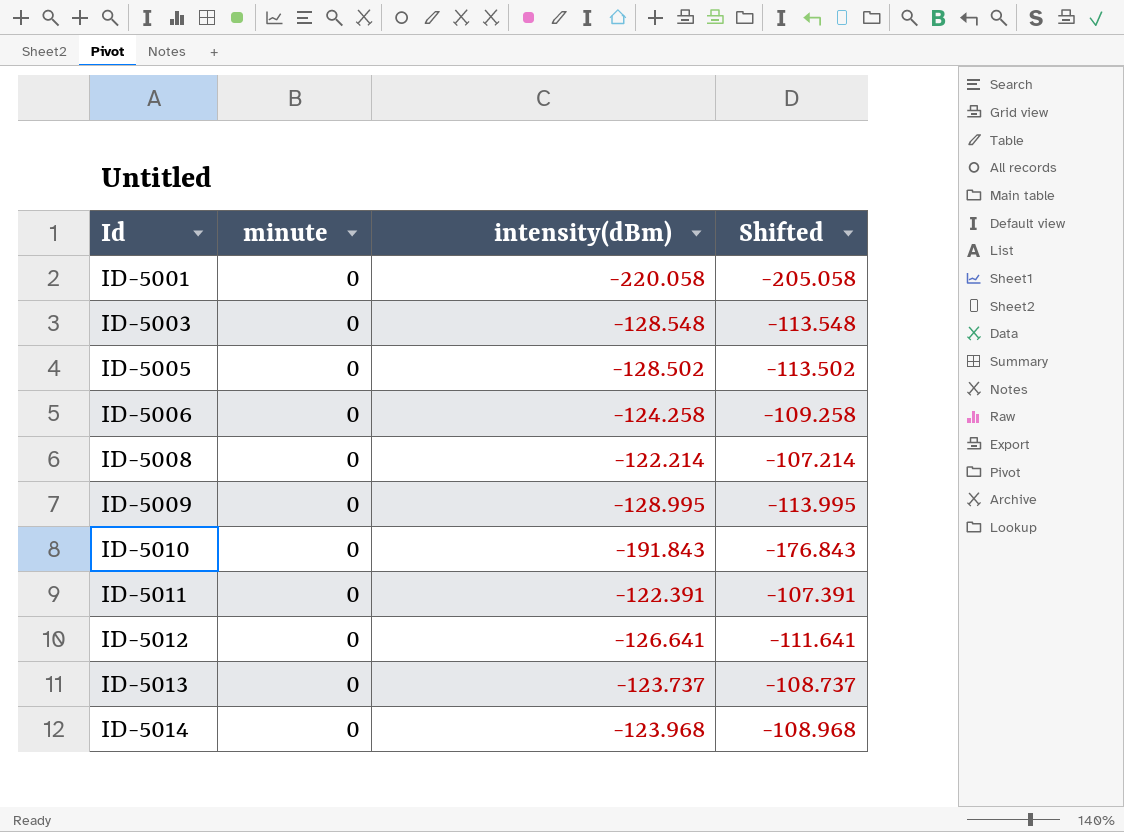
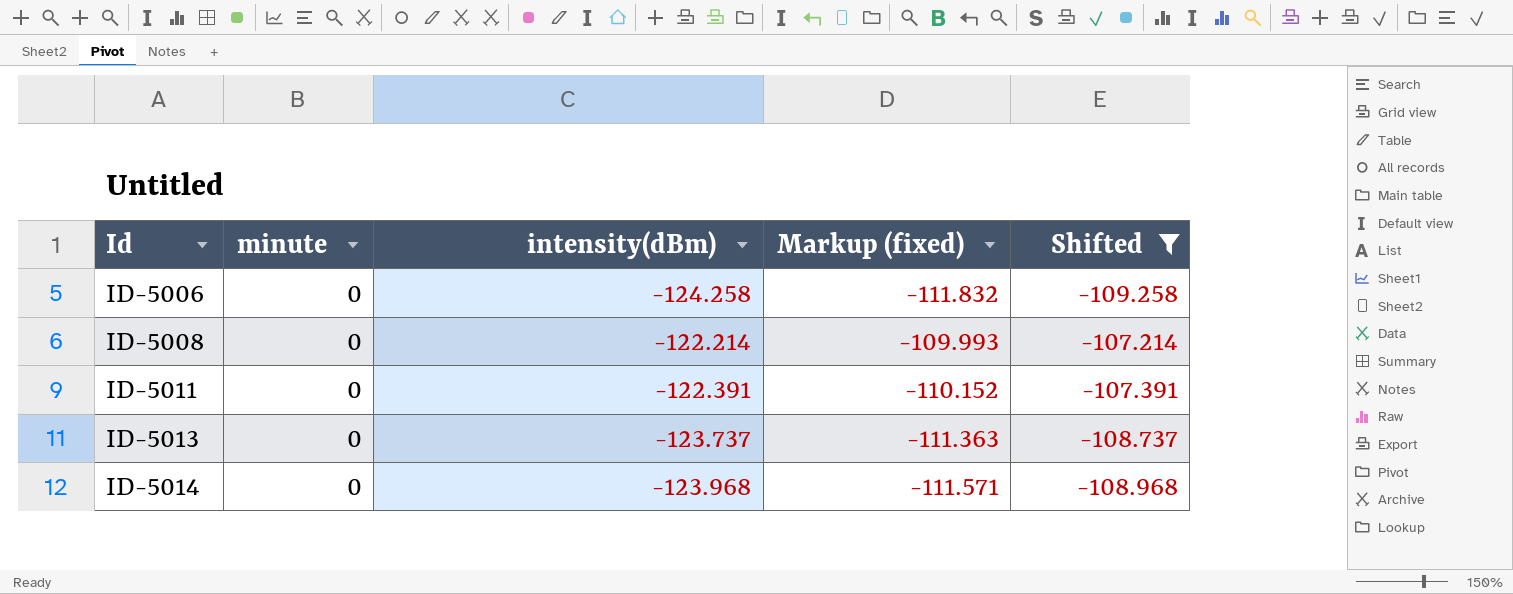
filter: none -> Shifted >= -109.258
column Markup (fixed) | formula: none -> [intensity(dBm)] * 0.9

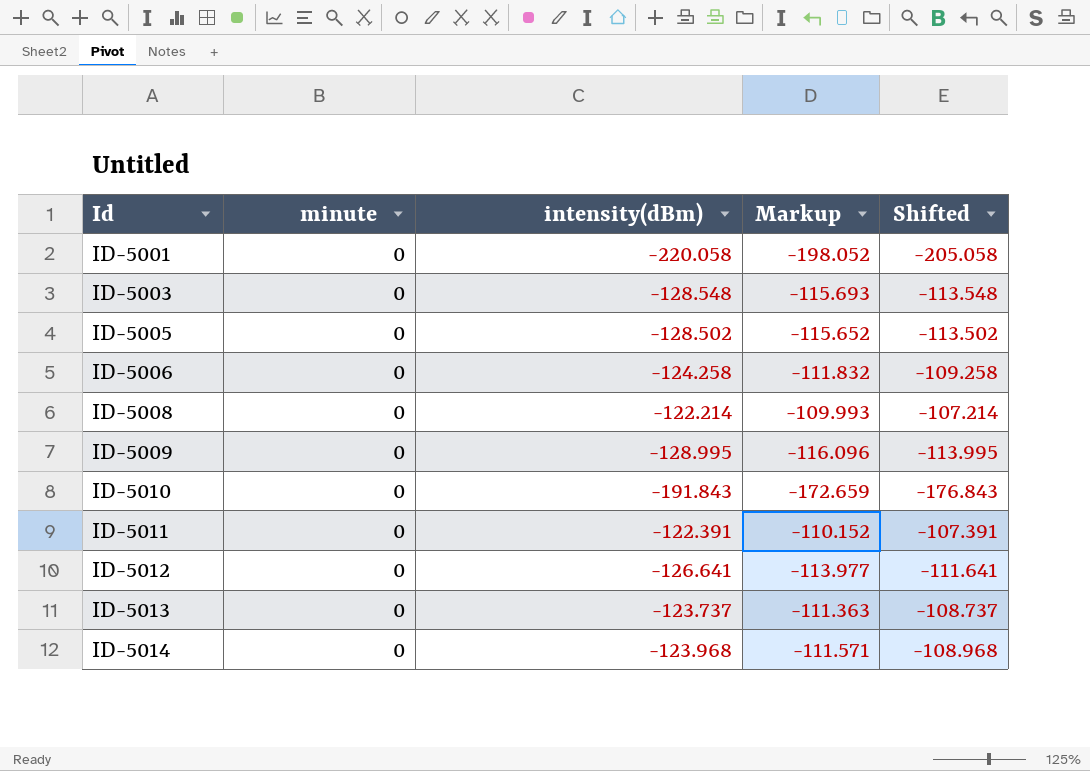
filter: Shifted >= -109.258 -> none
column name: Markup (fixed) -> Markup

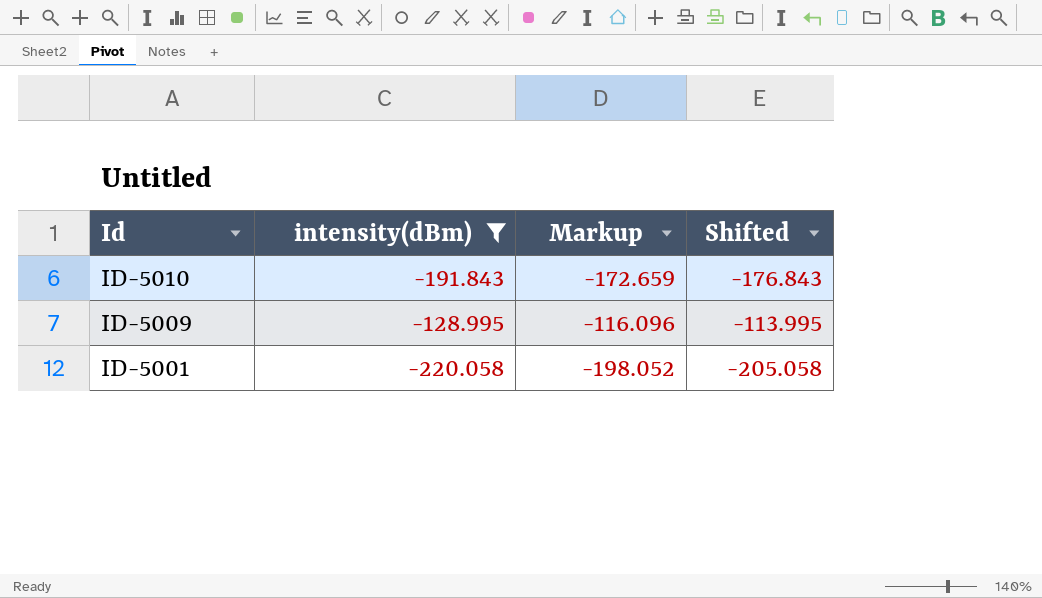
filter: none -> intensity(dBm) <= -128.995
row order: Id ascending -> Id descending
column minute | position: 2 -> none

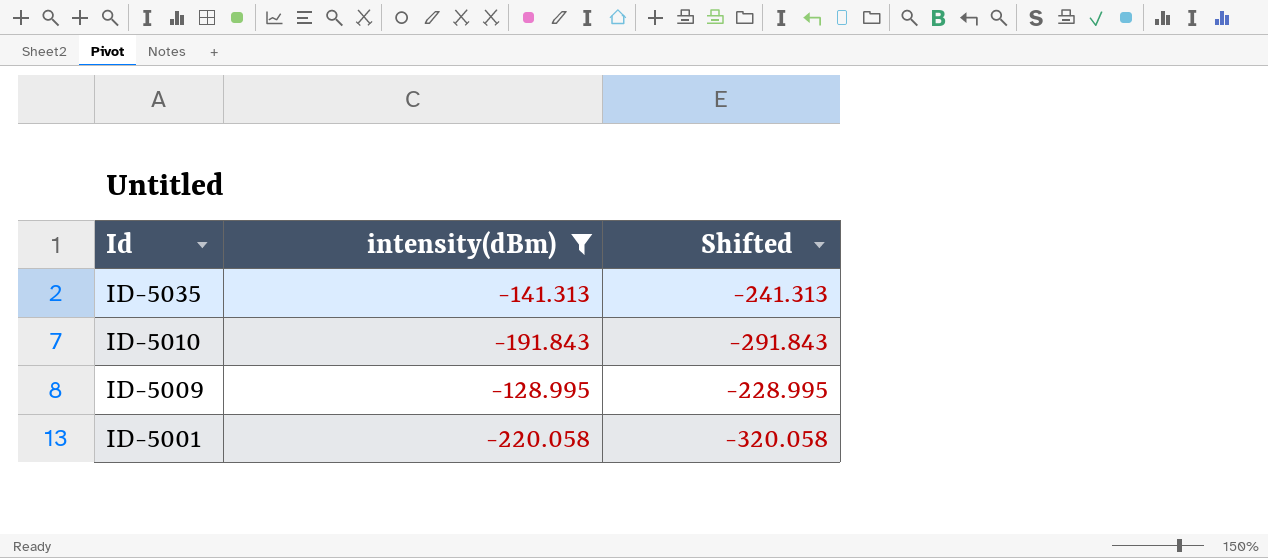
column Markup | formula: [intensity(dBm)] * 0.9 -> none
column Shifted | formula: [intensity(dBm)] + 15 -> [intensity(dBm)] - 100
row ID-5035: none -> -141.313 | -241.313

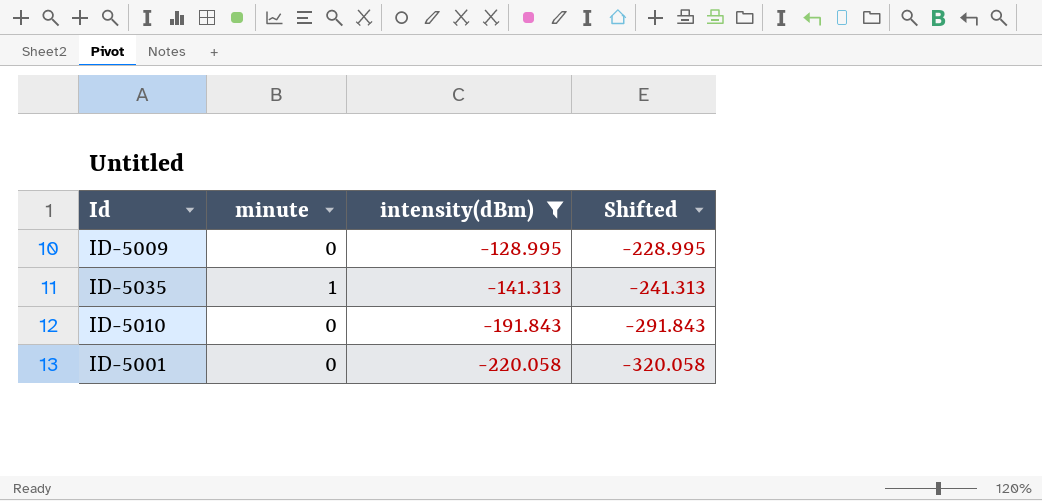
row order: Id descending -> intensity(dBm) descending
column minute | position: none -> 2

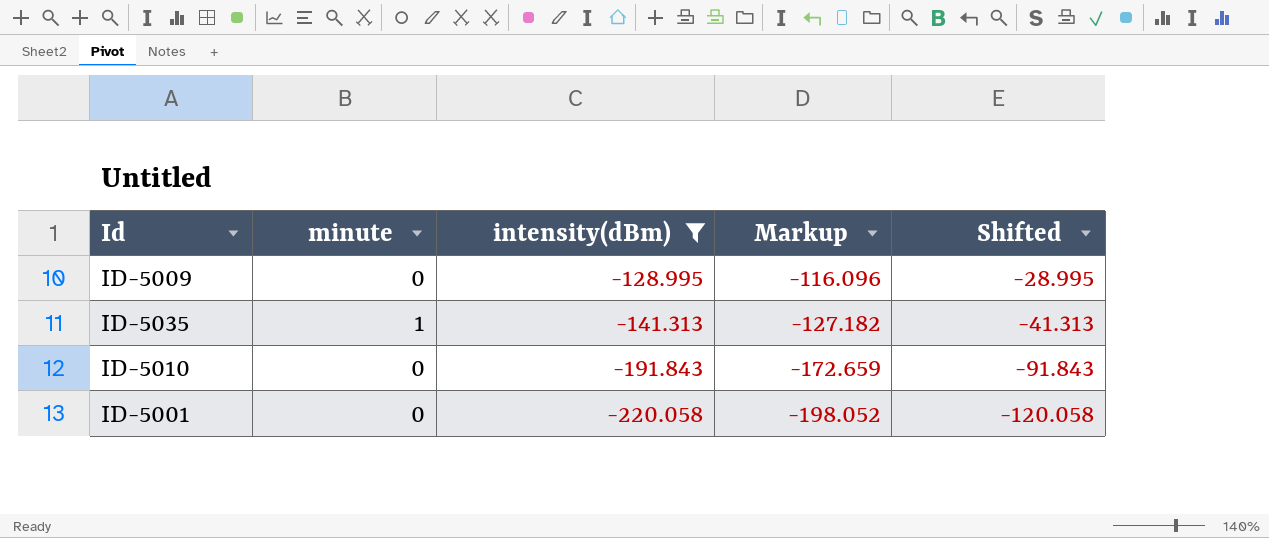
column Markup | formula: none -> [intensity(dBm)] * 0.9
column Shifted | formula: [intensity(dBm)] - 100 -> [intensity(dBm)] + 100

